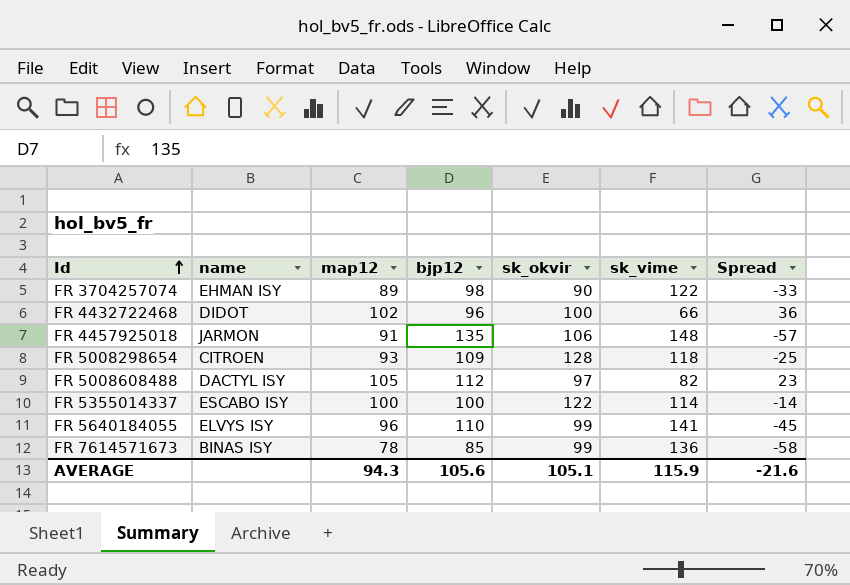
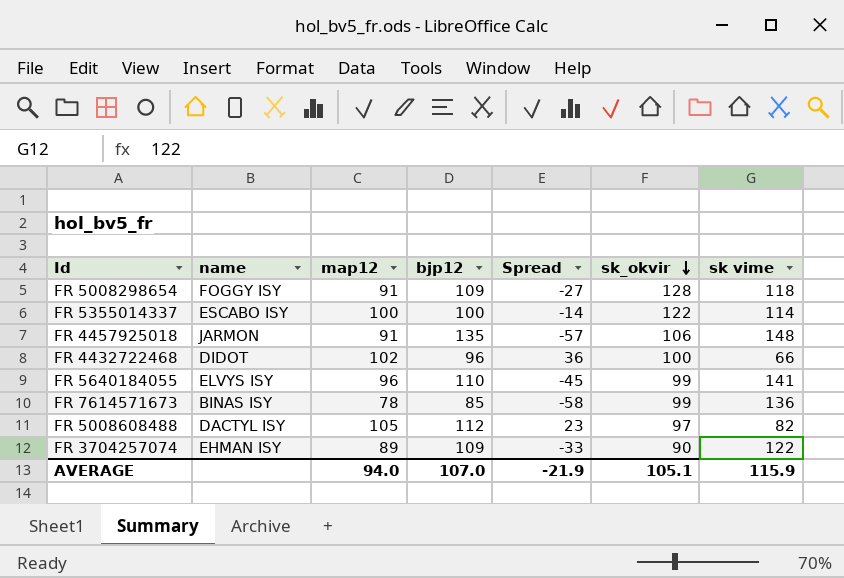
row order: Id ascending -> sk_okvir descending
column Spread | position: 7 -> 5
column name: sk_vime -> sk vime
FR 5008298654 | name: CITROEN -> FOGGY ISY
FR 5008298654 | map12: 93 -> 91
FR 5008298654 | Spread: -25 -> -27
FR 3704257074 | bjp12: 98 -> 109
AVERAGE | map12: 94.3 -> 94.0
AVERAGE | bjp12: 105.6 -> 107.0
AVERAGE | Spread: -21.6 -> -21.9

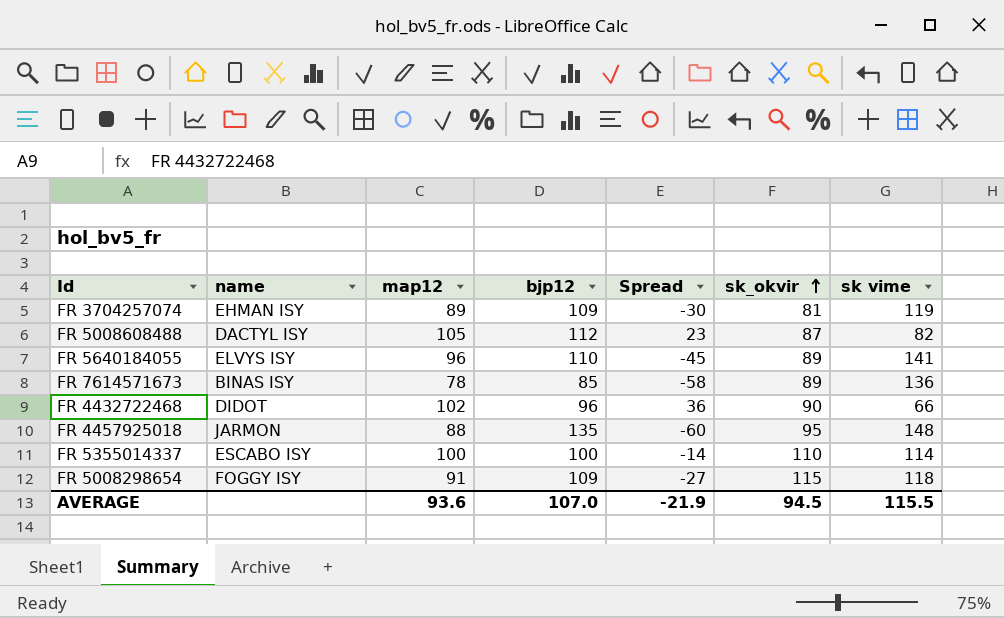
row order: sk_okvir descending -> sk_okvir ascending
FR 3704257074 | Spread: -33 -> -30
FR 3704257074 | sk_okvir: 90 -> 81
FR 3704257074 | sk vime: 122 -> 119
FR 5008608488 | sk_okvir: 97 -> 87
FR 5640184055 | sk_okvir: 99 -> 89
FR 7614571673 | sk_okvir: 99 -> 89
FR 4432722468 | sk_okvir: 100 -> 90
FR 4457925018 | map12: 91 -> 88
FR 4457925018 | Spread: -57 -> -60
FR 4457925018 | sk_okvir: 106 -> 95
FR 5355014337 | sk_okvir: 122 -> 110
FR 5008298654 | sk_okvir: 128 -> 115
AVERAGE | map12: 94.0 -> 93.6
AVERAGE | sk_okvir: 105.1 -> 94.5
AVERAGE | sk vime: 115.9 -> 115.5

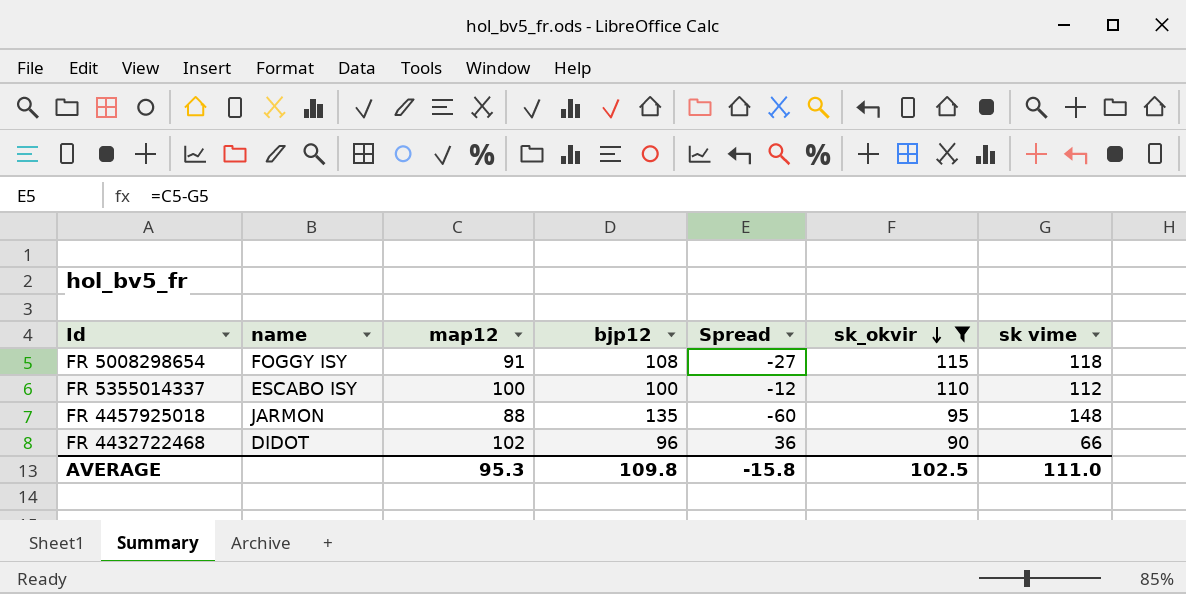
filter: none -> sk_okvir >= 90
row order: sk_okvir ascending -> sk_okvir descending
FR 5008298654 | bjp12: 109 -> 108
FR 5355014337 | Spread: -14 -> -12
FR 5355014337 | sk vime: 114 -> 112
AVERAGE | map12: 93.6 -> 95.3
AVERAGE | bjp12: 107.0 -> 109.8
AVERAGE | Spread: -21.9 -> -15.8
AVERAGE | sk_okvir: 94.5 -> 102.5
AVERAGE | sk vime: 115.5 -> 111.0

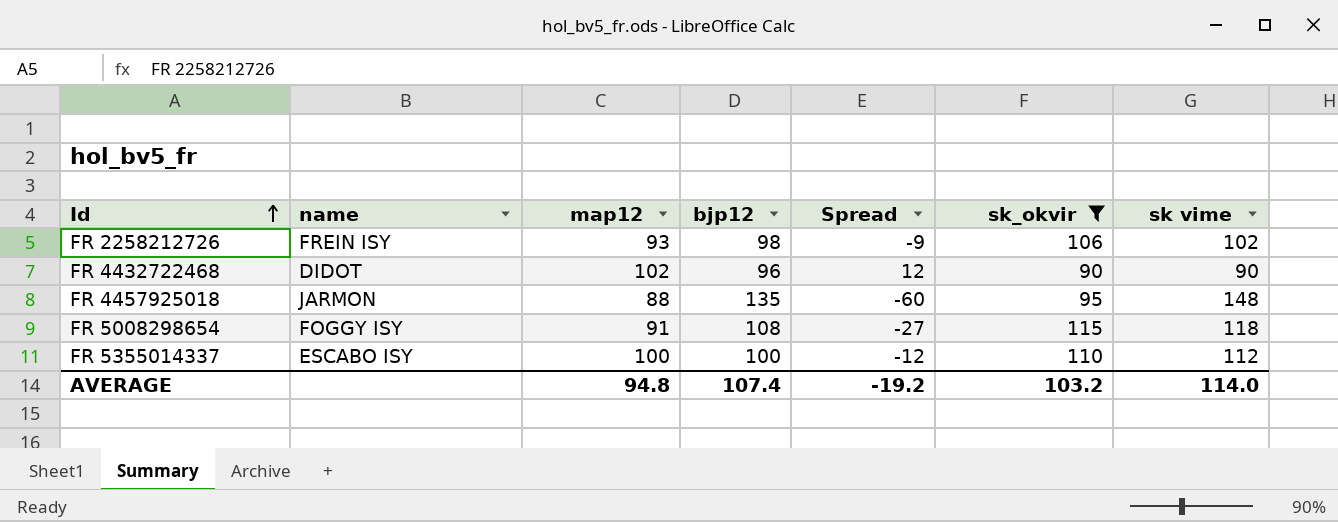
row order: sk_okvir descending -> Id ascending
row FR 2258212726: none -> FREIN ISY | 93 | 98 | -9 | 106 | 102
FR 4432722468 | Spread: 36 -> 12
FR 4432722468 | sk vime: 66 -> 90
AVERAGE | map12: 95.3 -> 94.8
AVERAGE | bjp12: 109.8 -> 107.4
AVERAGE | Spread: -15.8 -> -19.2
AVERAGE | sk_okvir: 102.5 -> 103.2
AVERAGE | sk vime: 111.0 -> 114.0

